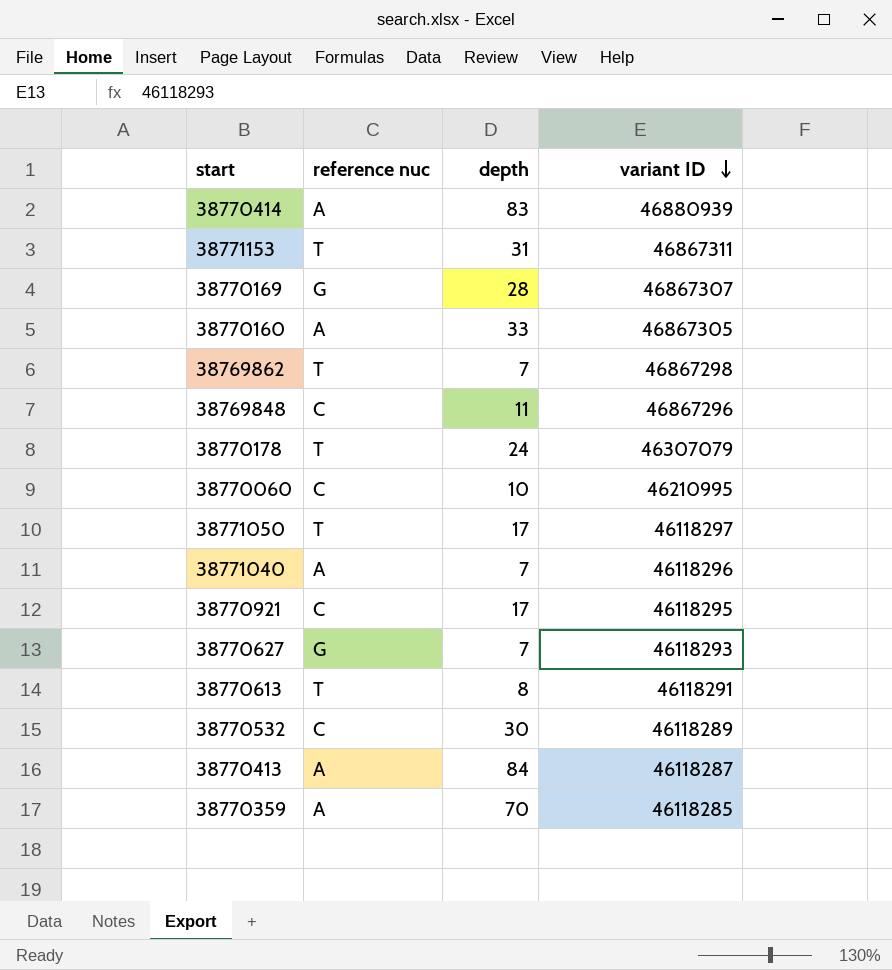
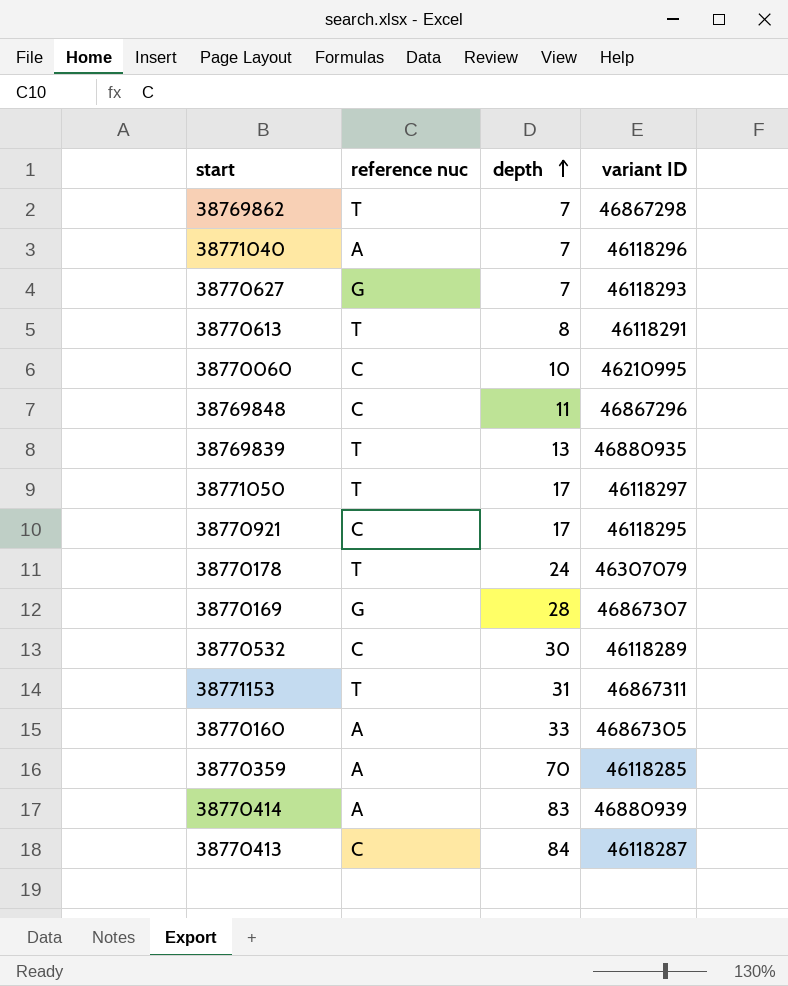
row order: variant ID descending -> depth ascending
row 38769839: none -> T | 13 | 46880935
38770413 | reference nuc: A -> C

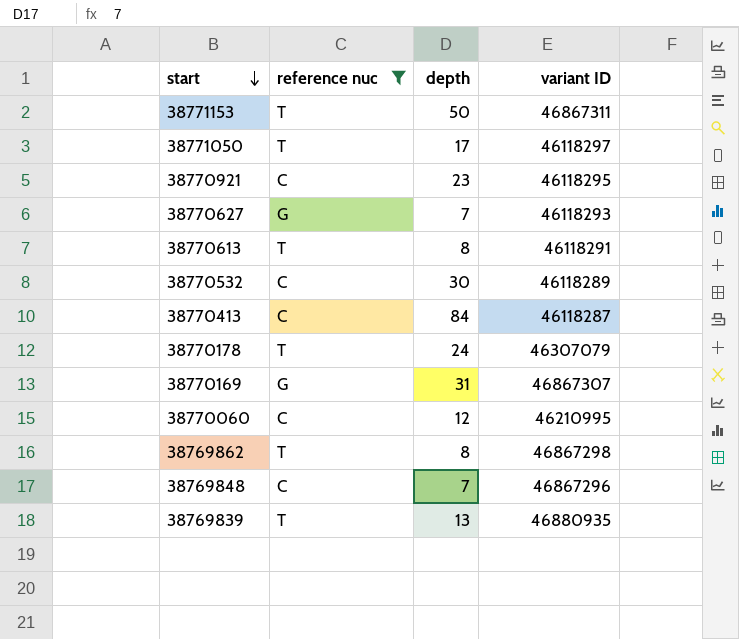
filter: none -> reference nuc != A
row order: depth ascending -> start descending
38771153 | depth: 31 -> 50
38770921 | depth: 17 -> 23
38770169 | depth: 28 -> 31
38770060 | depth: 10 -> 12
38769862 | depth: 7 -> 8
38769848 | depth: 11 -> 7

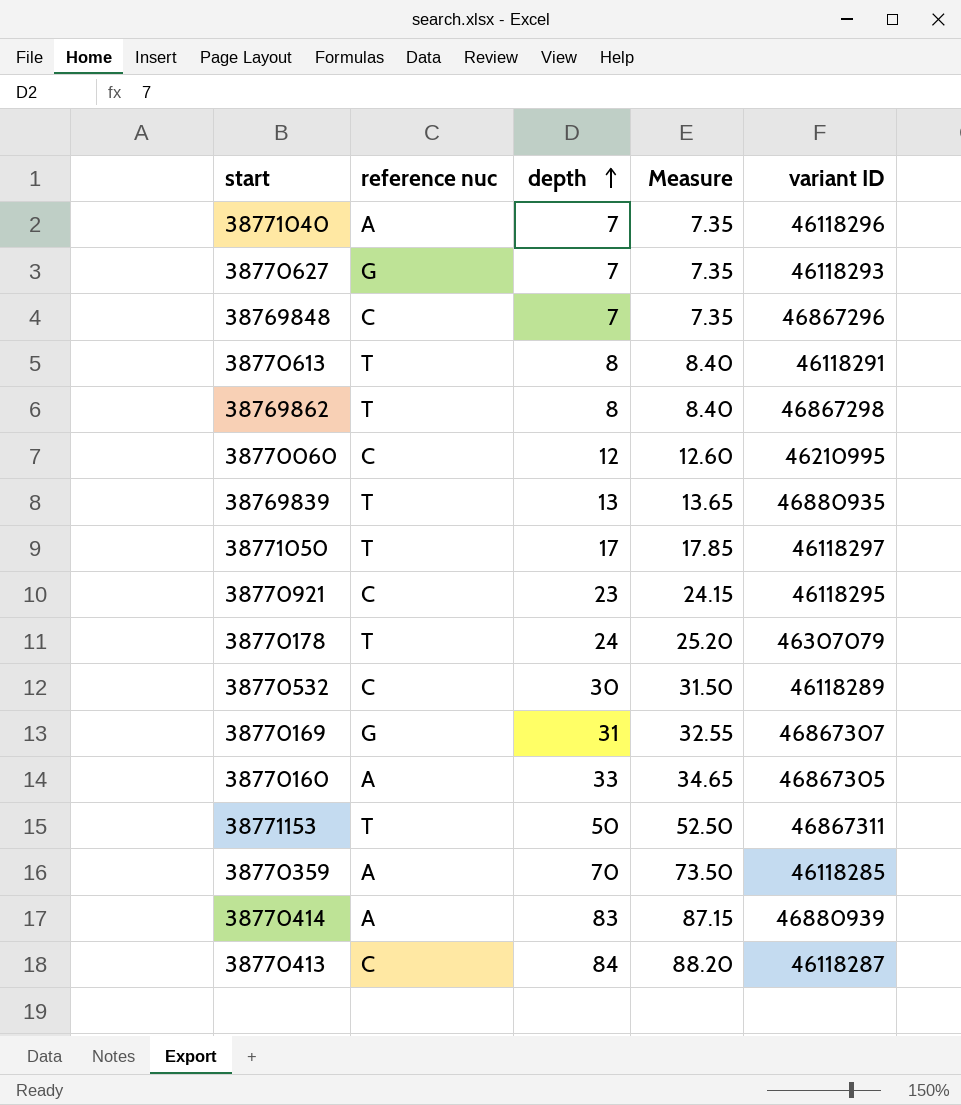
filter: reference nuc != A -> none
row order: start descending -> depth ascending
column Measure | formula: none -> [depth] * 1.05

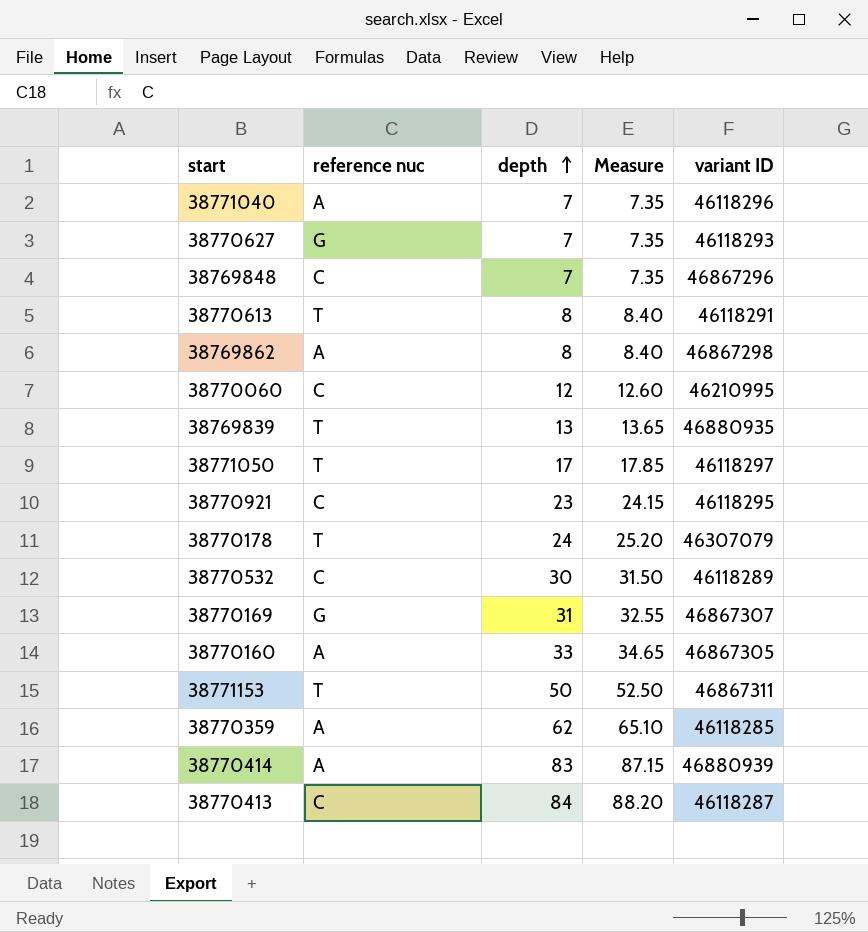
38769862 | reference nuc: T -> A
38770359 | depth: 70 -> 62
38770359 | Measure: 73.50 -> 65.10

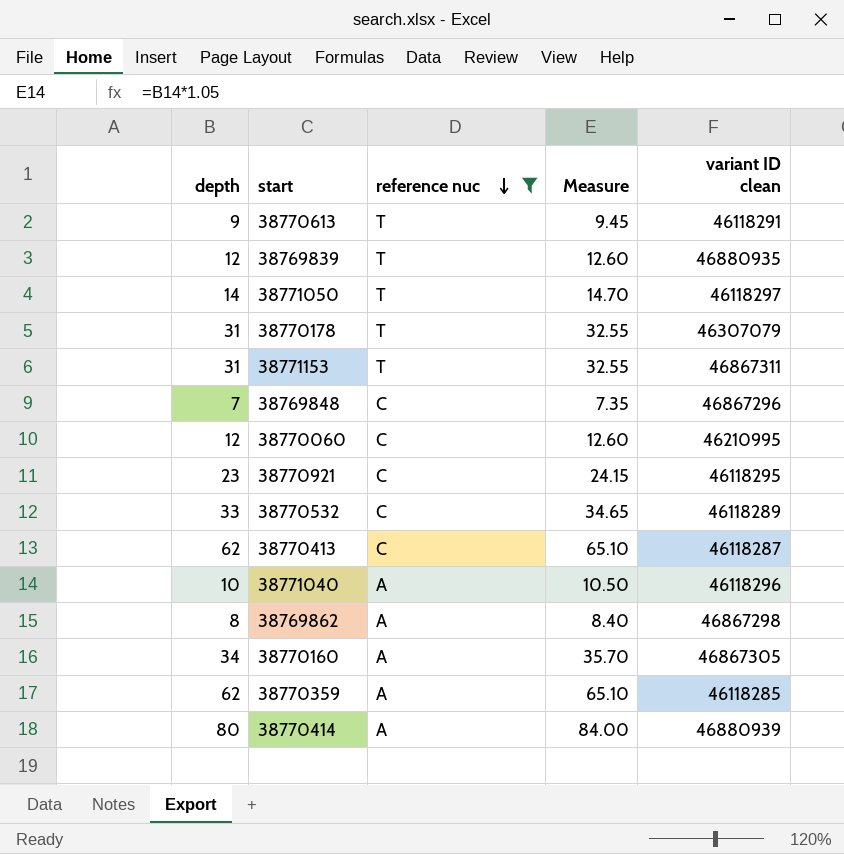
filter: none -> reference nuc != G
row order: depth ascending -> reference nuc descending
column depth | position: 3 -> 1
column name: variant ID -> variant ID clean
38770613 | depth: 8 -> 9
38770613 | Measure: 8.40 -> 9.45
38769839 | depth: 13 -> 12
38769839 | Measure: 13.65 -> 12.60
38771050 | depth: 17 -> 14
38771050 | Measure: 17.85 -> 14.70
38770178 | depth: 24 -> 31
38770178 | Measure: 25.20 -> 32.55
38771153 | depth: 50 -> 31
38771153 | Measure: 52.50 -> 32.55
38770532 | depth: 30 -> 33
38770532 | Measure: 31.50 -> 34.65
38770413 | depth: 84 -> 62
38770413 | Measure: 88.20 -> 65.10
38771040 | depth: 7 -> 10
38771040 | Measure: 7.35 -> 10.50
38770160 | depth: 33 -> 34
38770160 | Measure: 34.65 -> 35.70
38770414 | depth: 83 -> 80
38770414 | Measure: 87.15 -> 84.00

